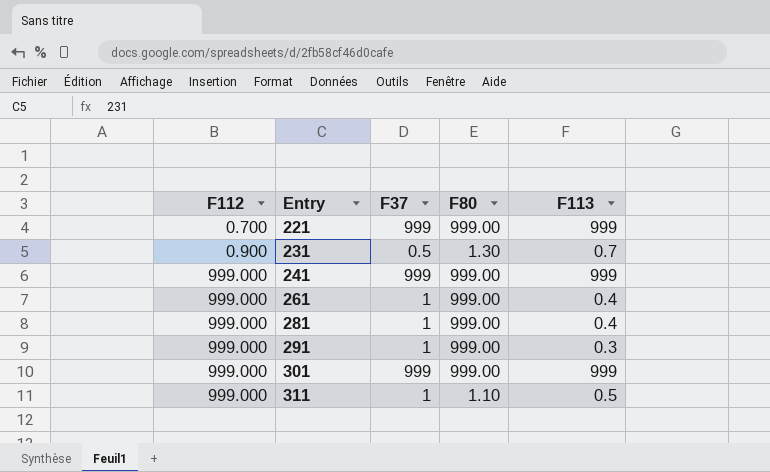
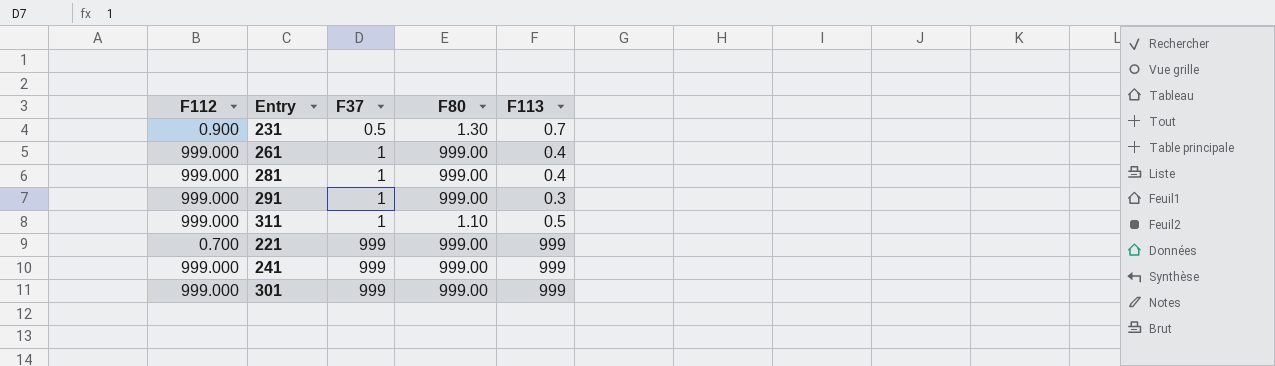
row order: F112 ascending -> F37 ascending

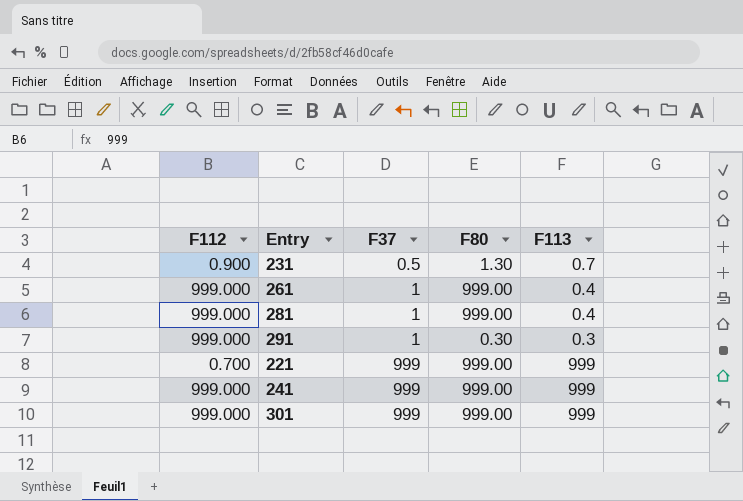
row 311: 999.000 | 1 | 1.10 | 0.5 -> none
291 | F80: 999.00 -> 0.30

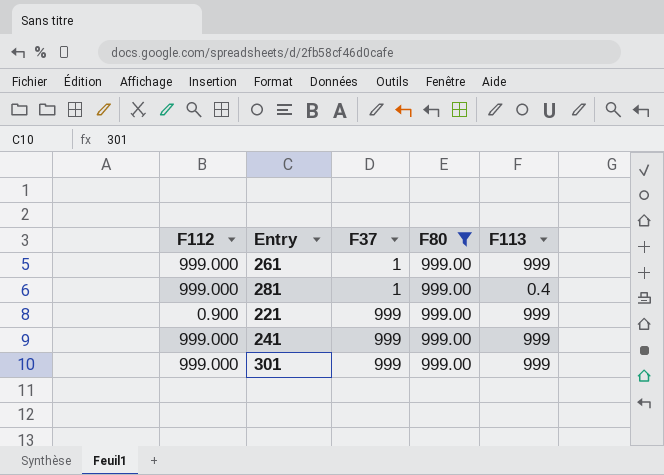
filter: none -> F80 = 999.00
261 | F113: 0.4 -> 999
221 | F112: 0.700 -> 0.900

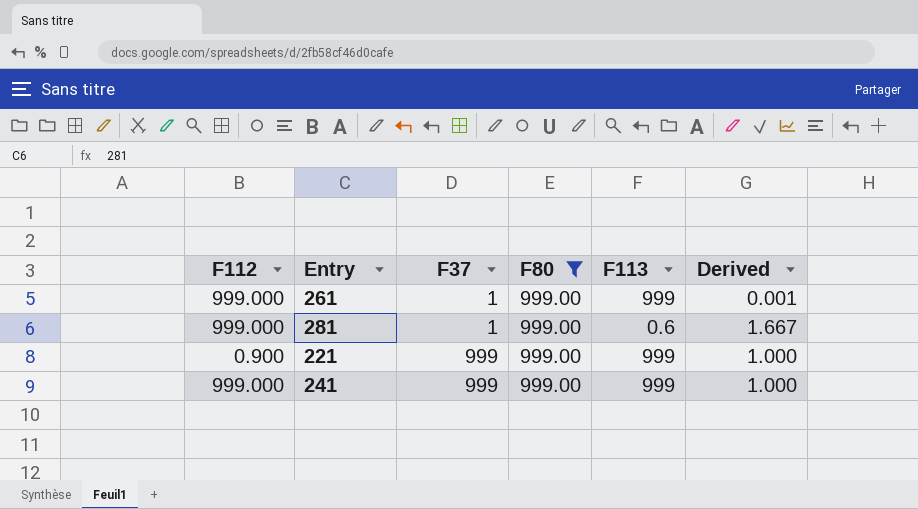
column Derived | formula: none -> [F37] / [F113]
row 301: 999.000 | 999 | 999.00 | 999 -> none
281 | F113: 0.4 -> 0.6

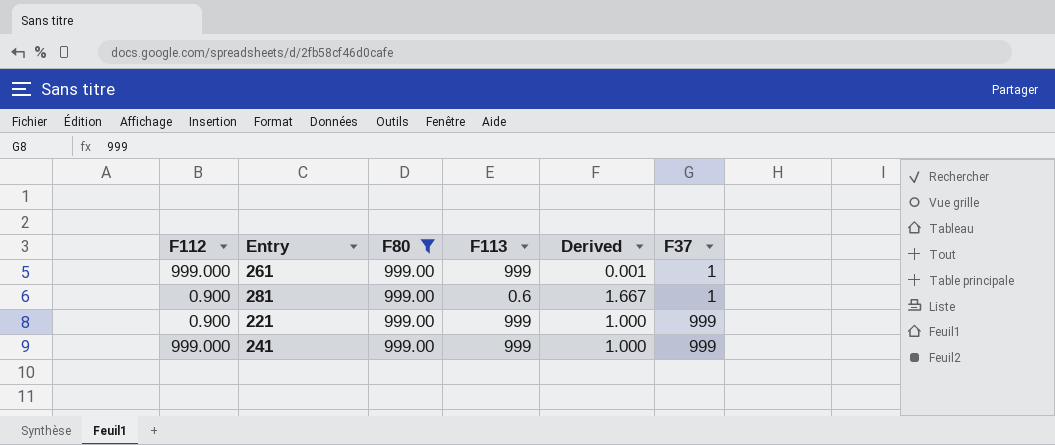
column F37 | position: 3 -> 6
281 | F112: 999.000 -> 0.900

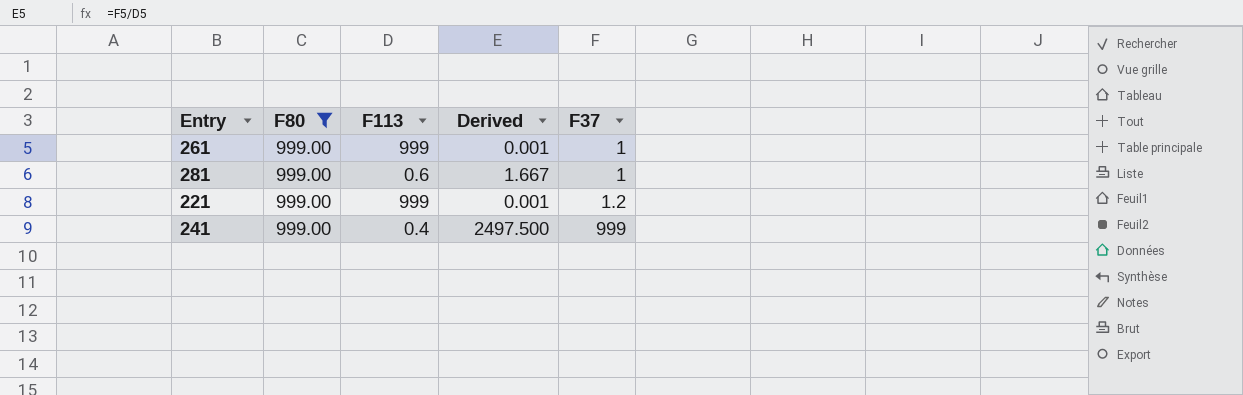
column F112 | position: 1 -> none
221 | Derived: 1.000 -> 0.001
221 | F37: 999 -> 1.2
241 | F113: 999 -> 0.4
241 | Derived: 1.000 -> 2497.500

